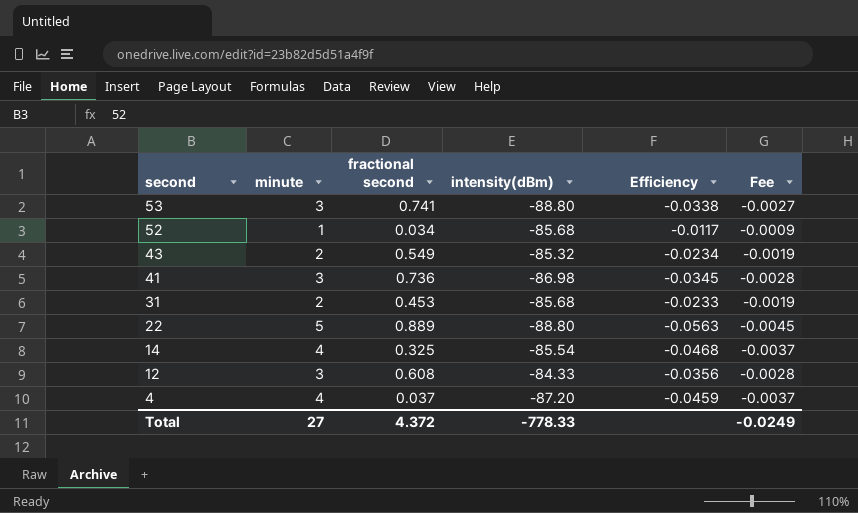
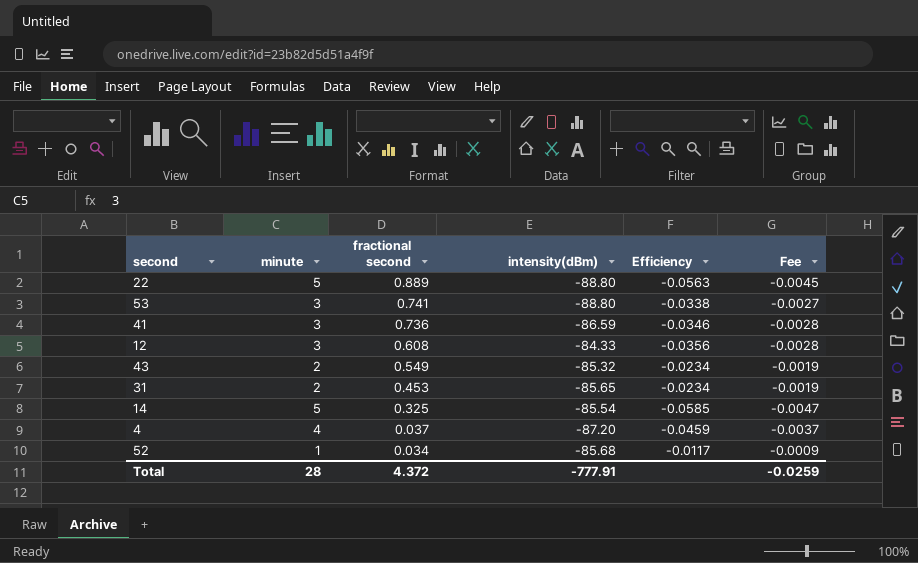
row order: second descending -> fractional second descending
41 | intensity(dBm): -86.98 -> -86.59
41 | Efficiency: -0.0345 -> -0.0346
31 | intensity(dBm): -85.68 -> -85.65
31 | Efficiency: -0.0233 -> -0.0234
14 | minute: 4 -> 5
14 | Efficiency: -0.0468 -> -0.0585
14 | Fee: -0.0037 -> -0.0047
Total | minute: 27 -> 28
Total | intensity(dBm): -778.33 -> -777.91
Total | Fee: -0.0249 -> -0.0259

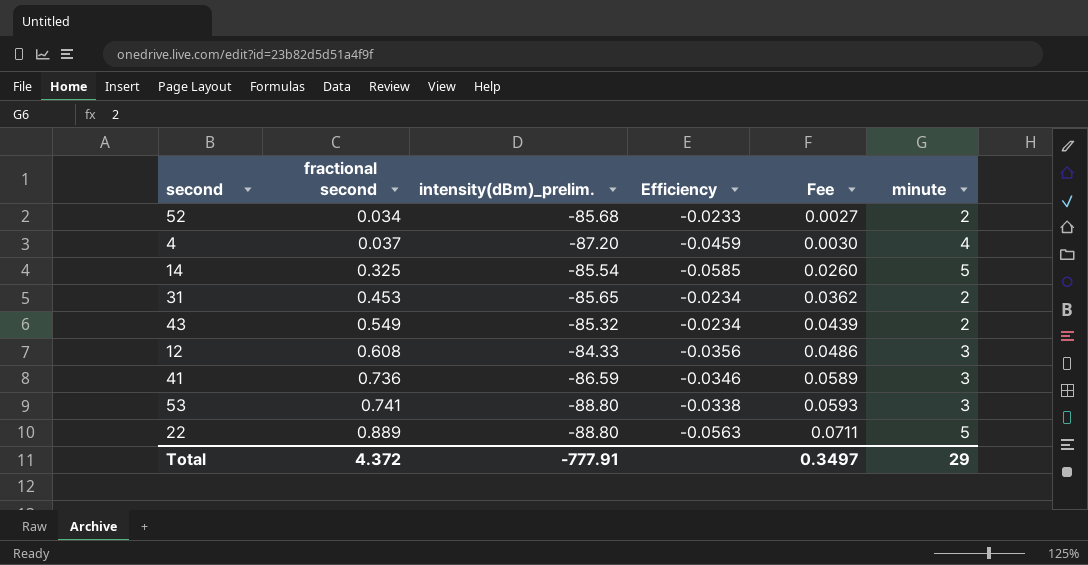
row order: fractional second descending -> fractional second ascending
column name: intensity(dBm) -> intensity(dBm)_prelim.
column Fee | formula: [Efficiency] * 0.08 -> [fractional second] * 0.08
column minute | position: 2 -> 6
52 | Efficiency: -0.0117 -> -0.0233
52 | minute: 1 -> 2
Total | Fee: -0.0259 -> 0.3497
Total | minute: 28 -> 29

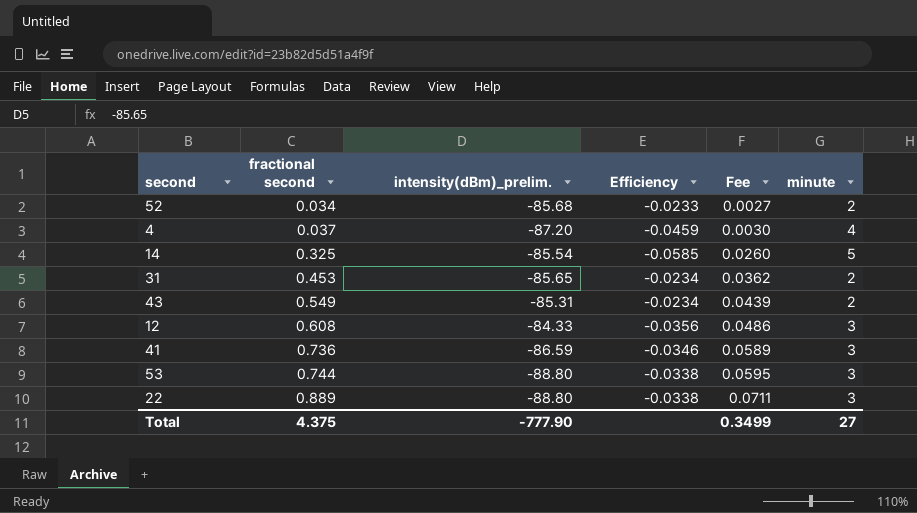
43 | intensity(dBm)_prelim.: -85.32 -> -85.31
53 | fractional second: 0.741 -> 0.744
53 | Fee: 0.0593 -> 0.0595
22 | Efficiency: -0.0563 -> -0.0338
22 | minute: 5 -> 3
Total | fractional second: 4.372 -> 4.375
Total | intensity(dBm)_prelim.: -777.91 -> -777.90
Total | Fee: 0.3497 -> 0.3499
Total | minute: 29 -> 27

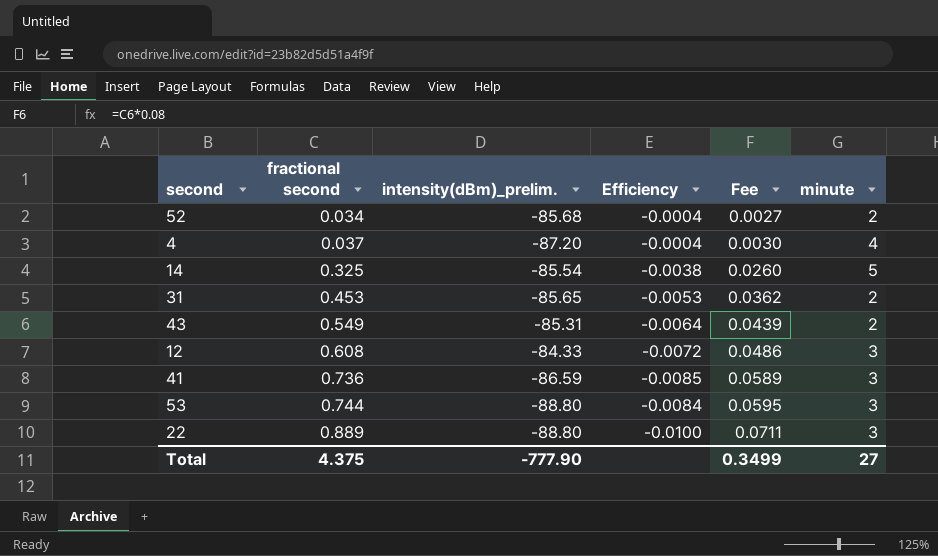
column Efficiency | formula: [minute] / [intensity(dBm)_prelim.] -> [fractional second] / [intensity(dBm)_prelim.]

